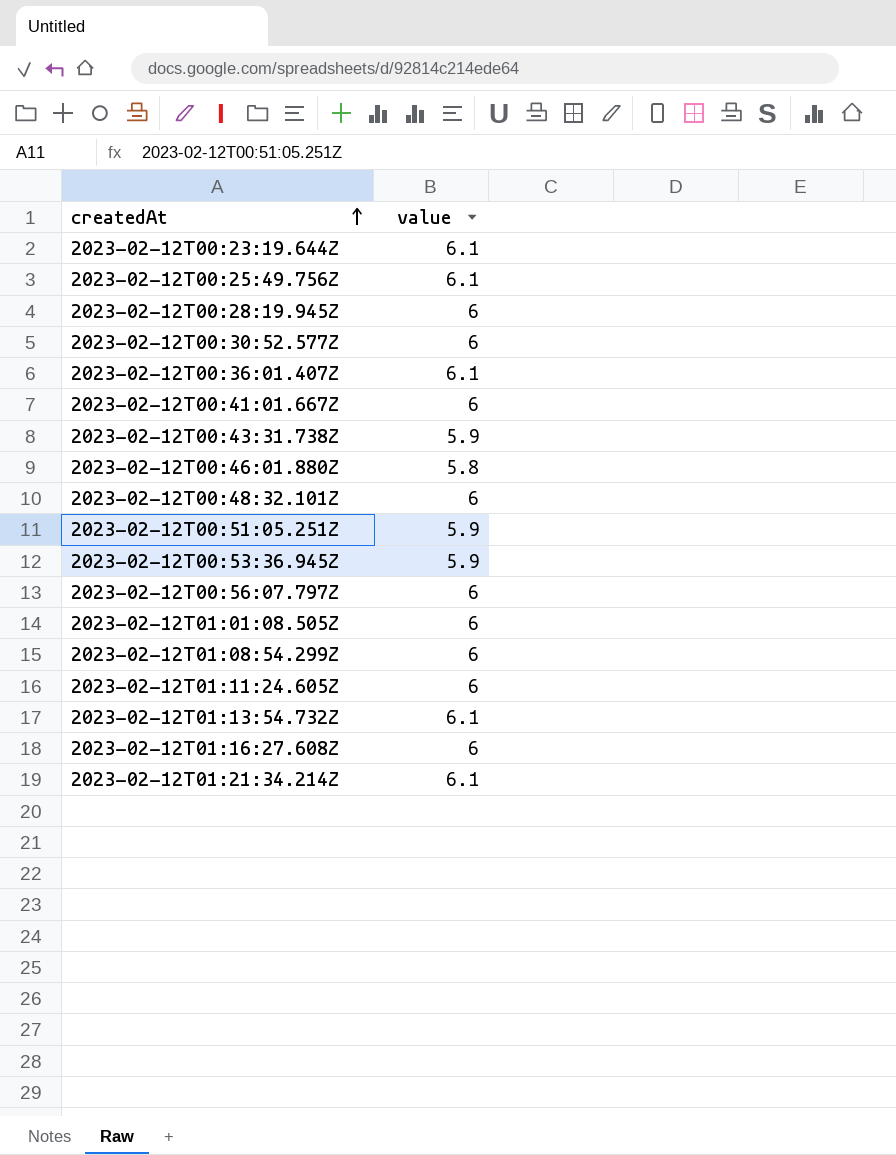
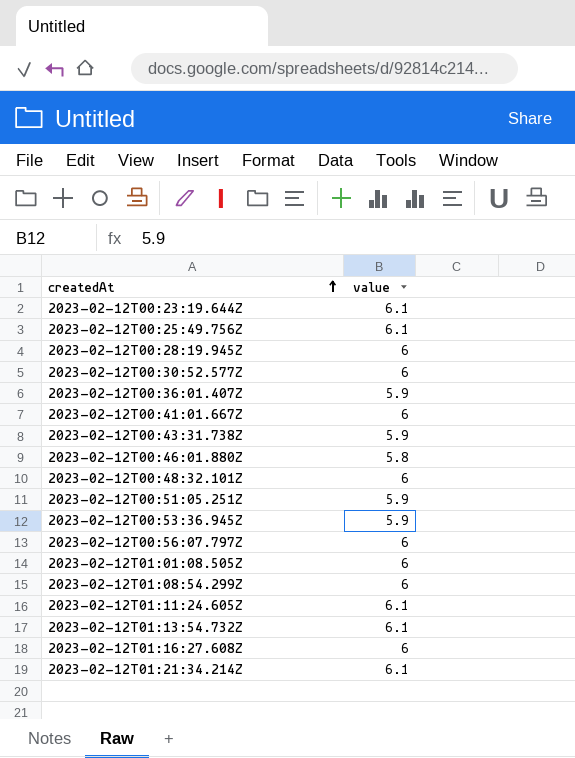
2023-02-12T00:36:01.407Z | value: 6.1 -> 5.9
2023-02-12T01:11:24.605Z | value: 6 -> 6.1

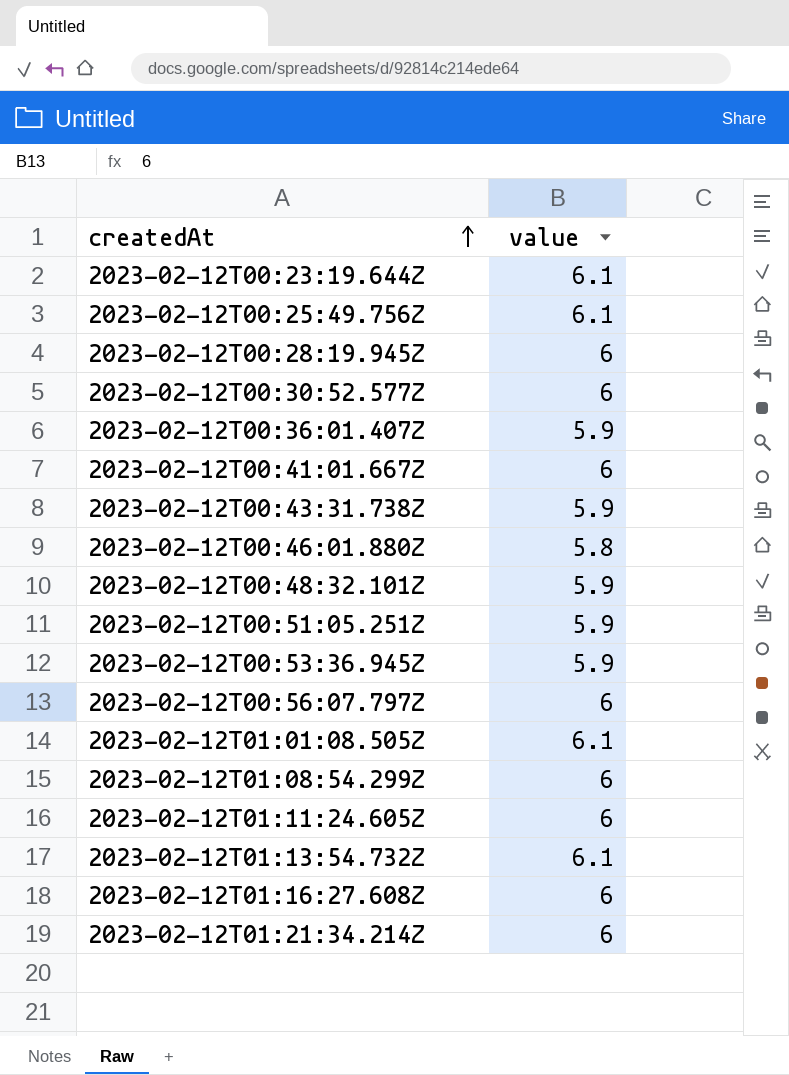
2023-02-12T00:48:32.101Z | value: 6 -> 5.9
2023-02-12T01:01:08.505Z | value: 6 -> 6.1
2023-02-12T01:11:24.605Z | value: 6.1 -> 6
2023-02-12T01:21:34.214Z | value: 6.1 -> 6

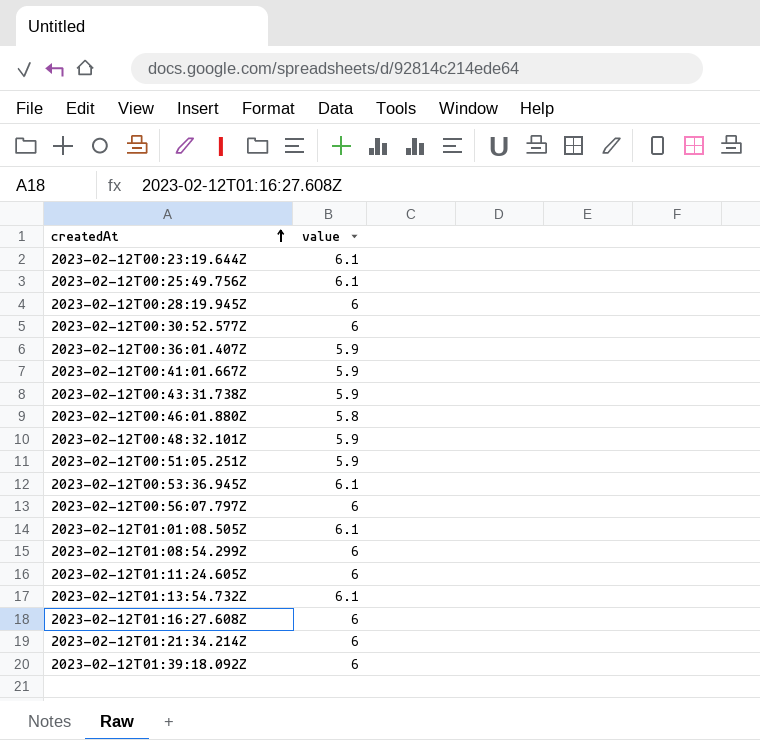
2023-02-12T00:41:01.667Z | value: 6 -> 5.9
2023-02-12T00:53:36.945Z | value: 5.9 -> 6.1
row 2023-02-12T01:39:18.092Z: none -> 6

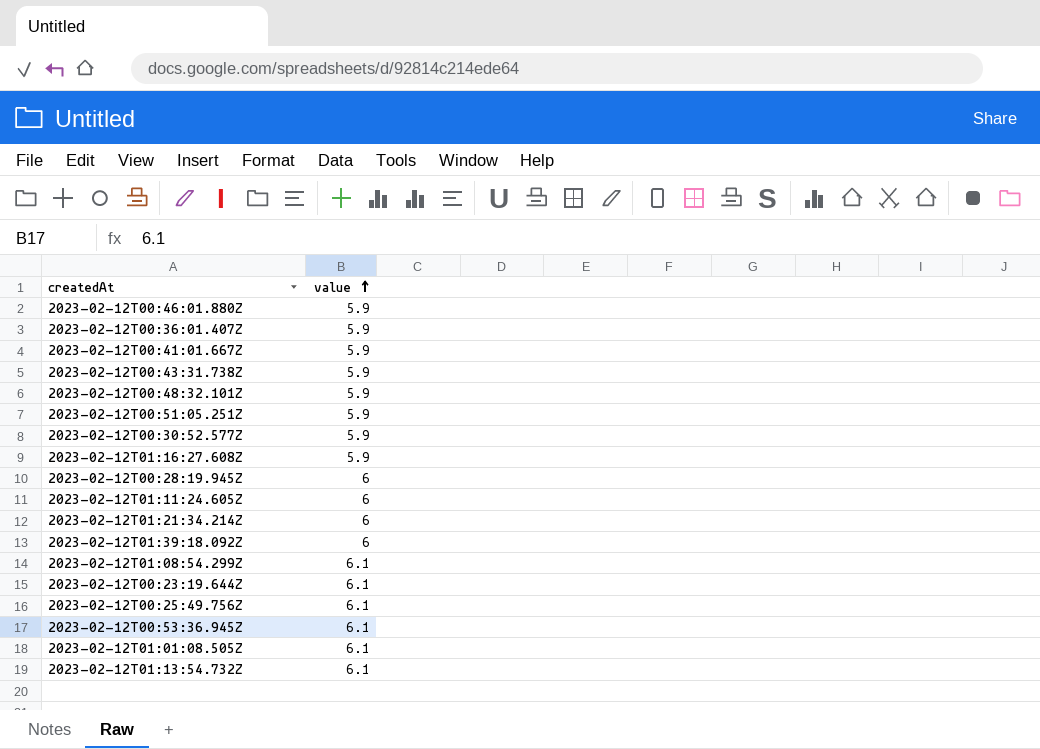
row order: createdAt ascending -> value ascending
row 2023-02-12T00:56:07.797Z: 6 -> none
2023-02-12T00:46:01.880Z | value: 5.8 -> 5.9
2023-02-12T00:30:52.577Z | value: 6 -> 5.9
2023-02-12T01:16:27.608Z | value: 6 -> 5.9
2023-02-12T01:08:54.299Z | value: 6 -> 6.1

